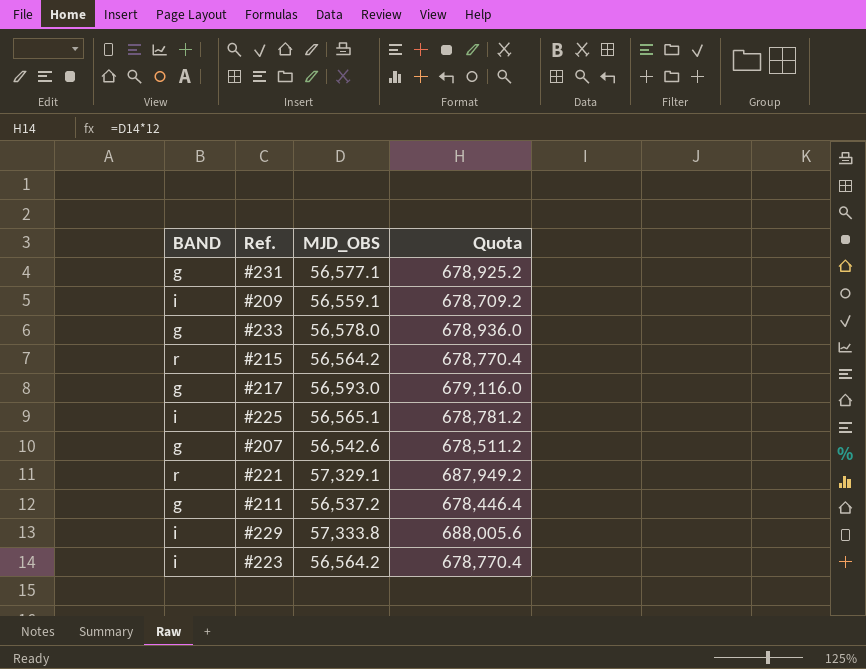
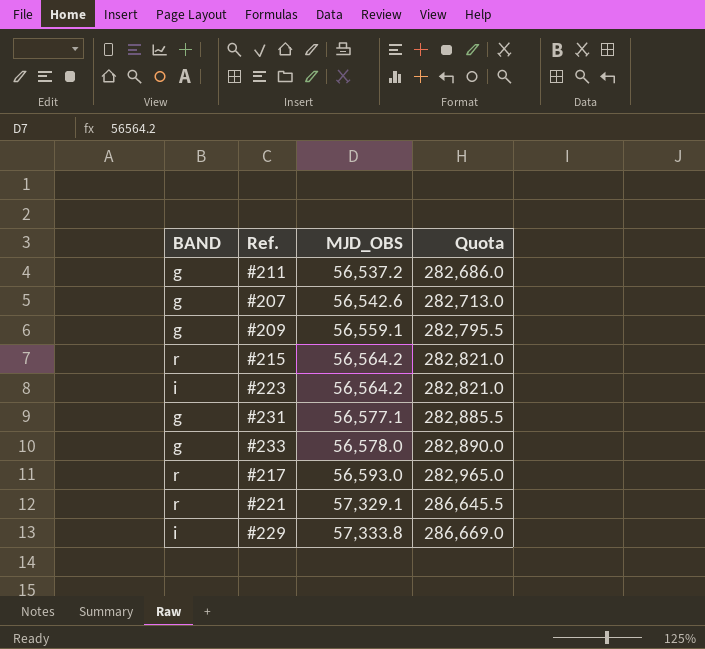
row order: none -> MJD_OBS ascending
column Quota | formula: [MJD_OBS] * 12 -> [MJD_OBS] * 5
row #225: i | 56,565.1 | 678,781.2 -> none
#209 | BAND: i -> g
#217 | BAND: g -> r

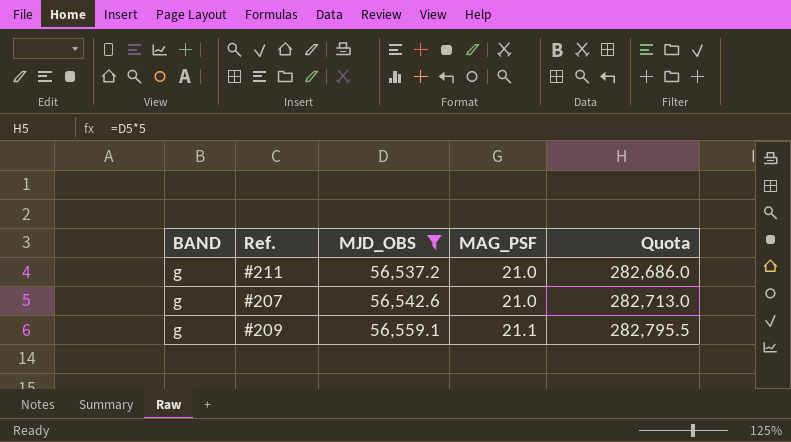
filter: none -> MJD_OBS <= 56,559.1
column MAG_PSF | position: none -> 4

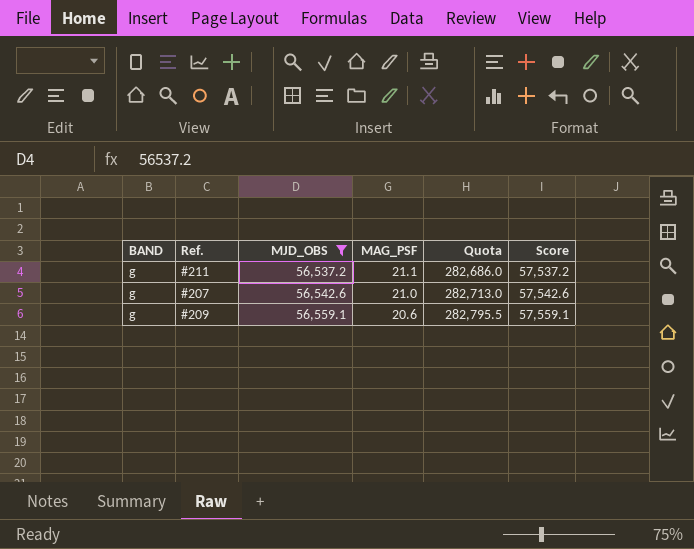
column Score | formula: none -> [MJD_OBS] + 1000
#211 | MAG_PSF: 21.0 -> 21.1
#209 | MAG_PSF: 21.1 -> 20.6

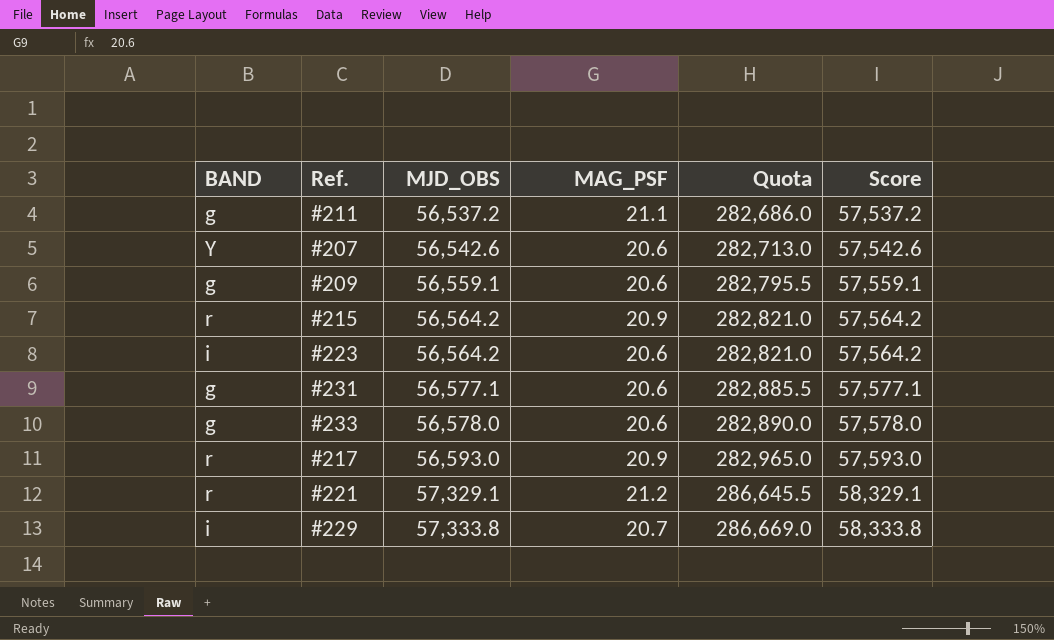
filter: MJD_OBS <= 56,559.1 -> none
#207 | BAND: g -> Y
#207 | MAG_PSF: 21.0 -> 20.6

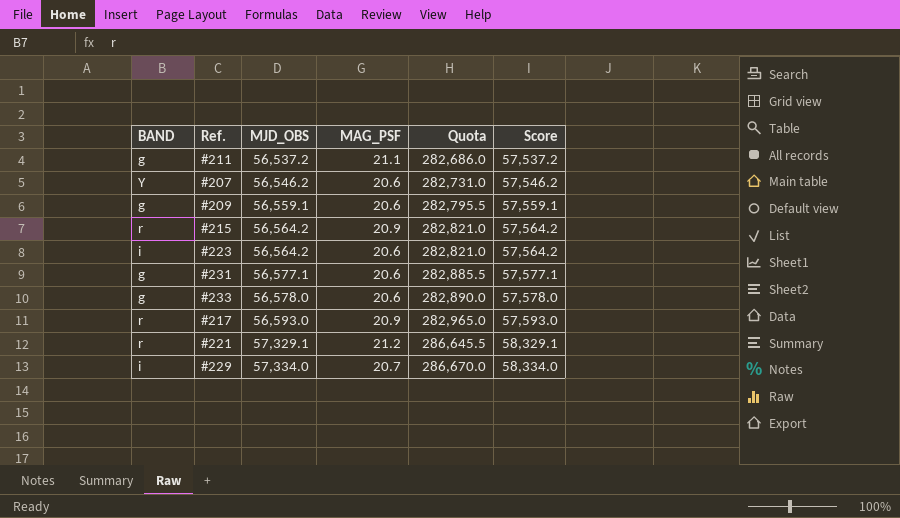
#207 | MJD_OBS: 56,542.6 -> 56,546.2
#207 | Quota: 282,713.0 -> 282,731.0
#207 | Score: 57,542.6 -> 57,546.2
#229 | MJD_OBS: 57,333.8 -> 57,334.0
#229 | Quota: 286,669.0 -> 286,670.0
#229 | Score: 58,333.8 -> 58,334.0

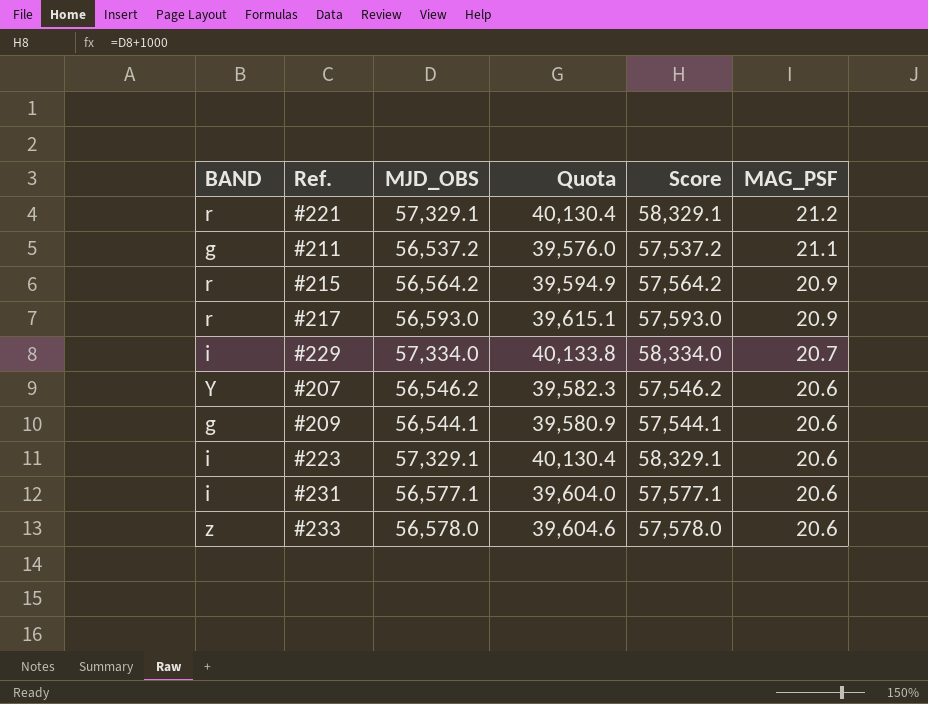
row order: MJD_OBS ascending -> MAG_PSF descending
column Quota | formula: [MJD_OBS] * 5 -> [MJD_OBS] * 0.7
column MAG_PSF | position: 4 -> 6
#209 | MJD_OBS: 56,559.1 -> 56,544.1
#209 | Score: 57,559.1 -> 57,544.1
#223 | MJD_OBS: 56,564.2 -> 57,329.1
#223 | Score: 57,564.2 -> 58,329.1
#231 | BAND: g -> i
#233 | BAND: g -> z

